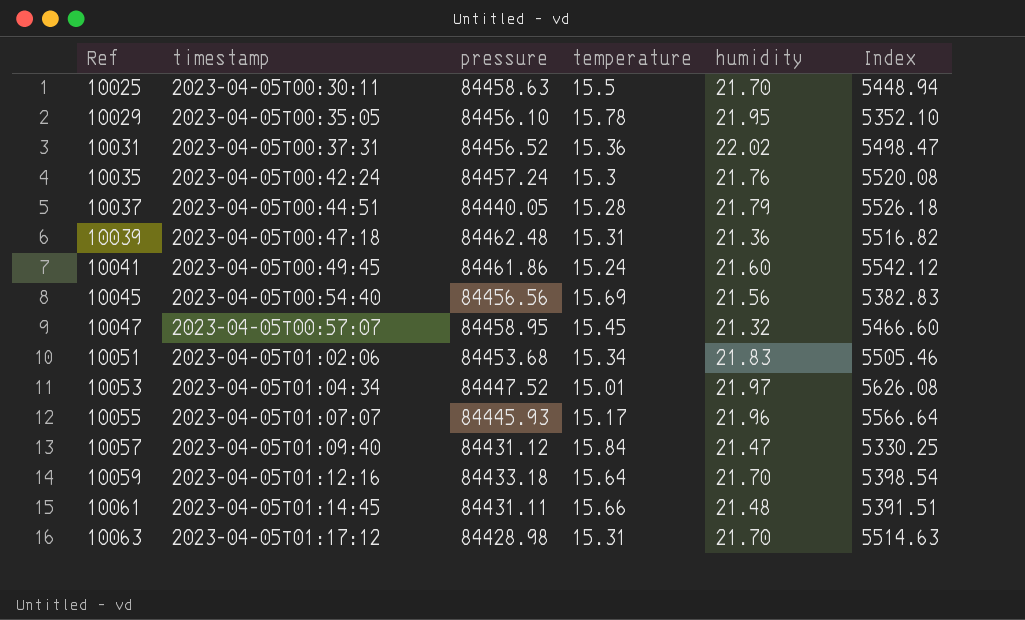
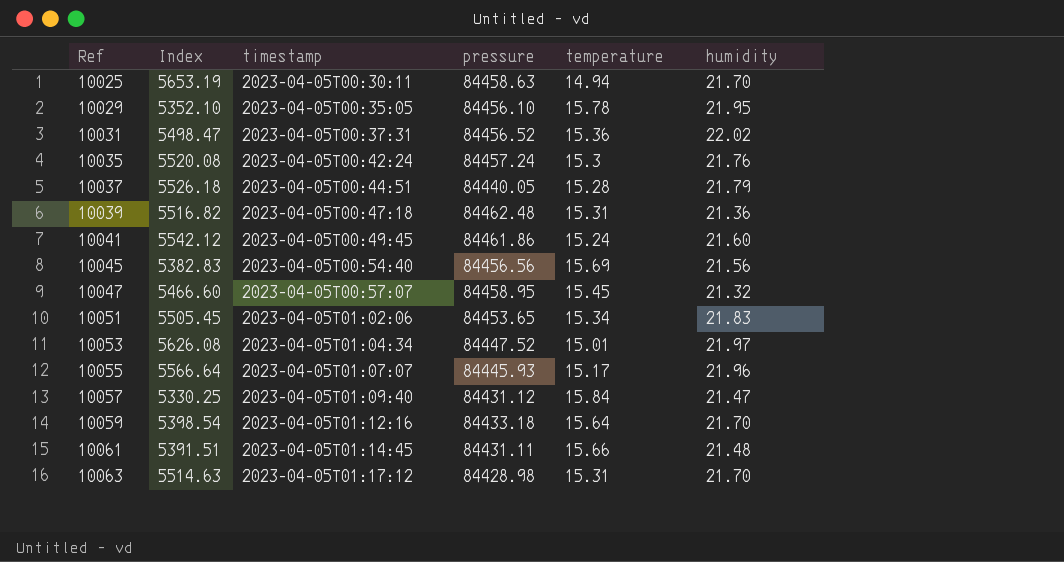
column Index | position: 6 -> 2
10025 | Index: 5448.94 -> 5653.19
10025 | temperature: 15.5 -> 14.94
10051 | Index: 5505.46 -> 5505.45
10051 | pressure: 84453.68 -> 84453.65

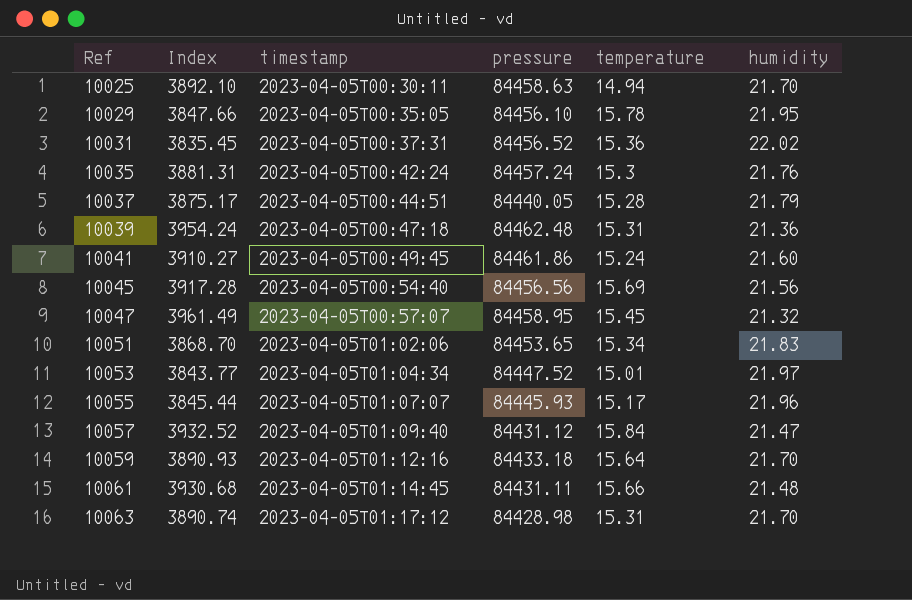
column Index | formula: [pressure] / [temperature] -> [pressure] / [humidity]

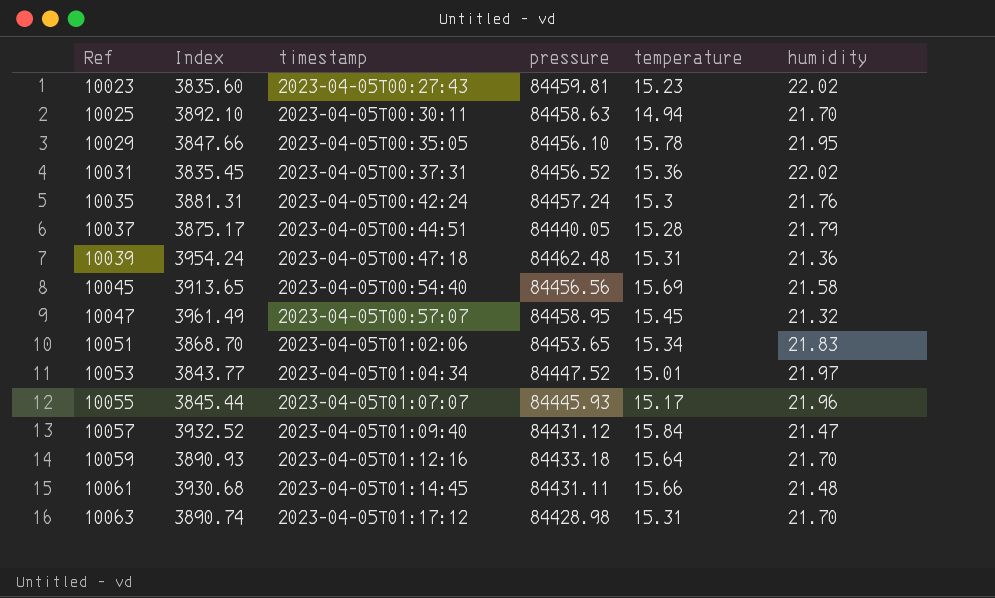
row 10041: 3910.27 | 2023-04-05T00:49:45 | 84461.86 | 15.24 | 21.60 -> none
row 10023: none -> 3835.60 | 2023-04-05T00:27:43 | 84459.81 | 15.23 | 22.02
10045 | Index: 3917.28 -> 3913.65
10045 | humidity: 21.56 -> 21.58

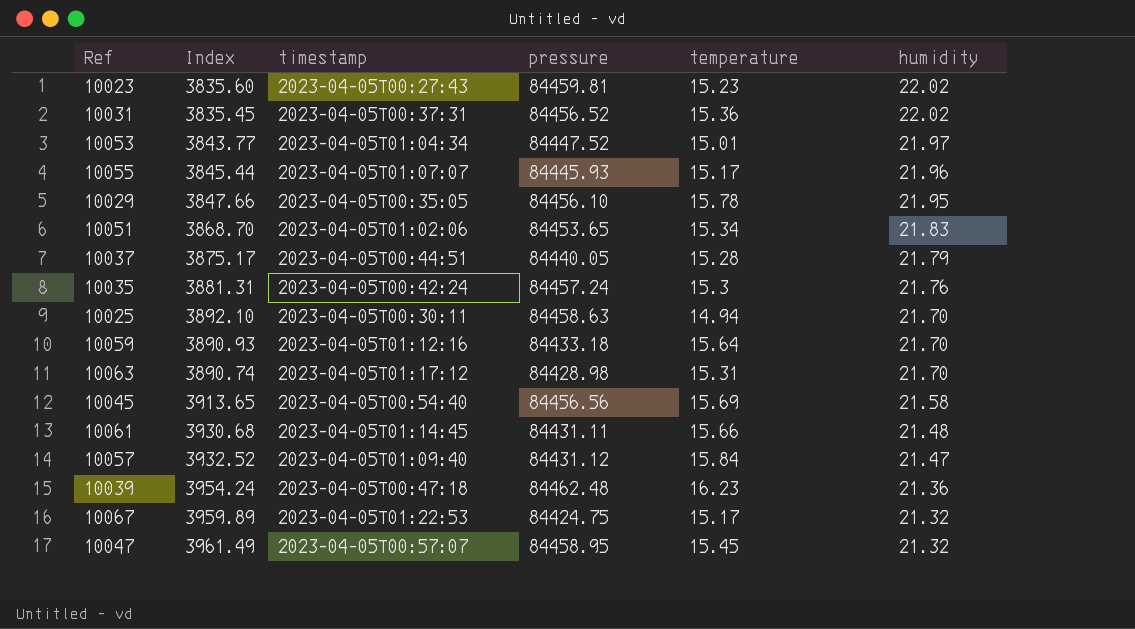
row order: Ref ascending -> humidity descending
10039 | temperature: 15.31 -> 16.23
row 10067: none -> 3959.89 | 2023-04-05T01:22:53 | 84424.75 | 15.17 | 21.32

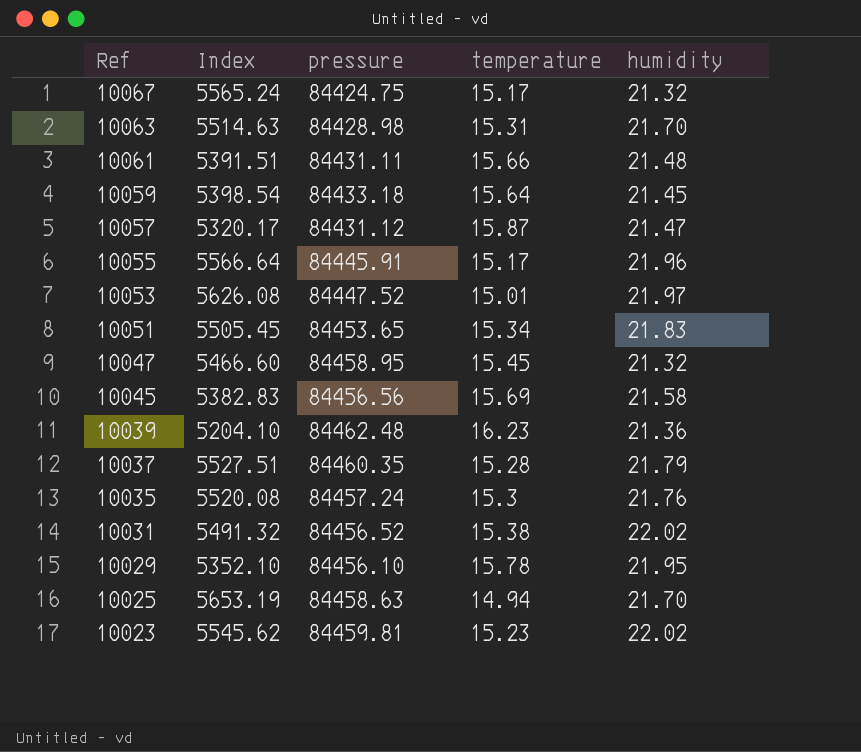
row order: humidity descending -> Ref descending
column timestamp | position: 3 -> none
column Index | formula: [pressure] / [humidity] -> [pressure] / [temperature]
10059 | humidity: 21.70 -> 21.45
10057 | temperature: 15.84 -> 15.87
10055 | pressure: 84445.93 -> 84445.91
10037 | pressure: 84440.05 -> 84460.35
10031 | temperature: 15.36 -> 15.38

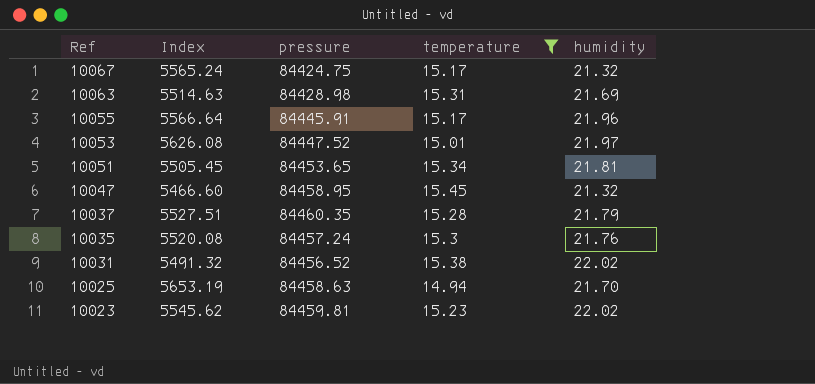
filter: none -> temperature <= 15.45
10063 | humidity: 21.70 -> 21.69
10051 | humidity: 21.83 -> 21.81

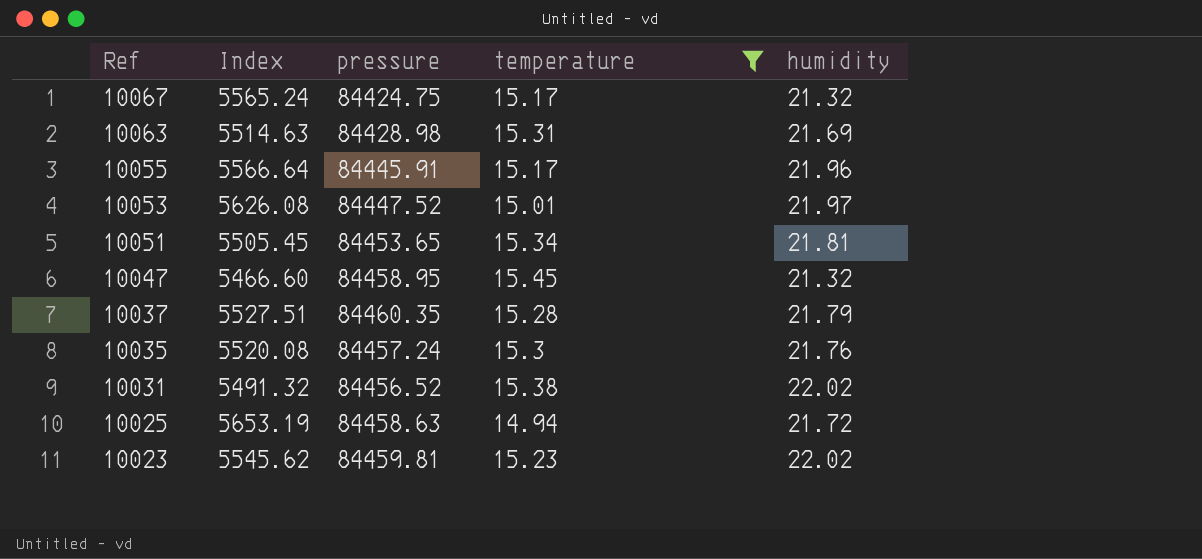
10025 | humidity: 21.70 -> 21.72

